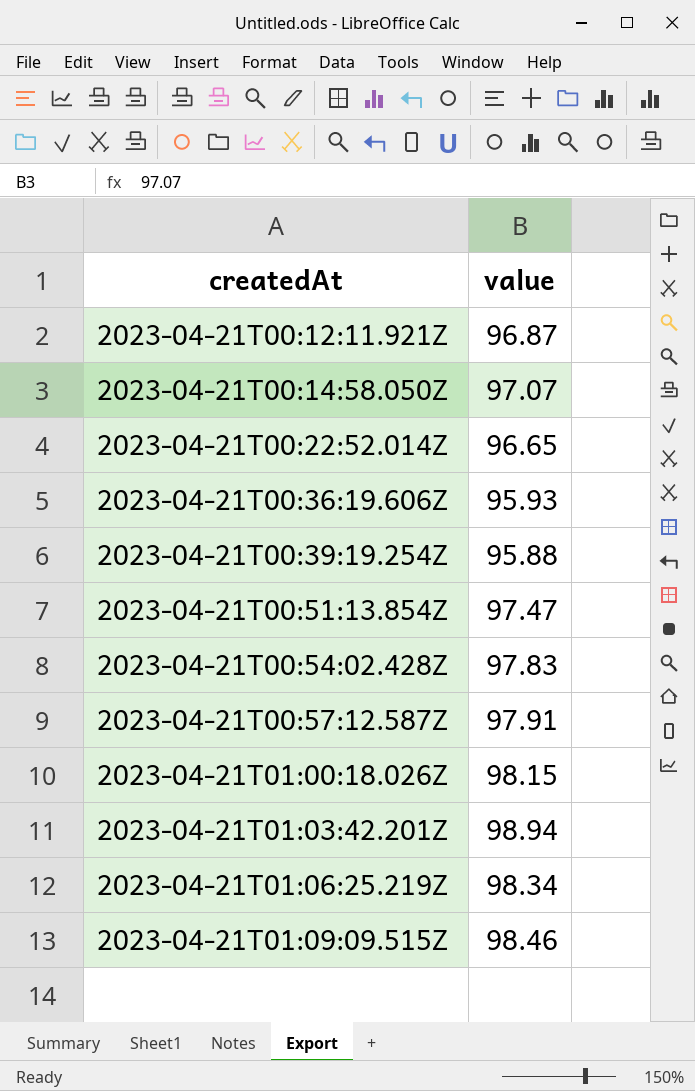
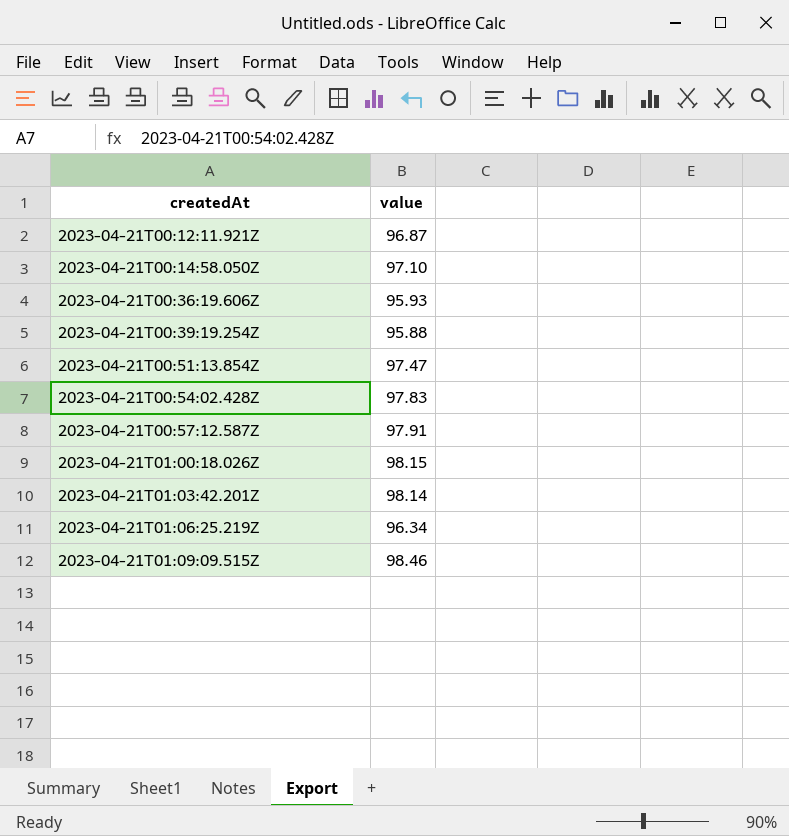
row 2023-04-21T00:22:52.014Z: 96.65 -> none
2023-04-21T00:14:58.050Z | value: 97.07 -> 97.10
2023-04-21T01:03:42.201Z | value: 98.94 -> 98.14
2023-04-21T01:06:25.219Z | value: 98.34 -> 96.34

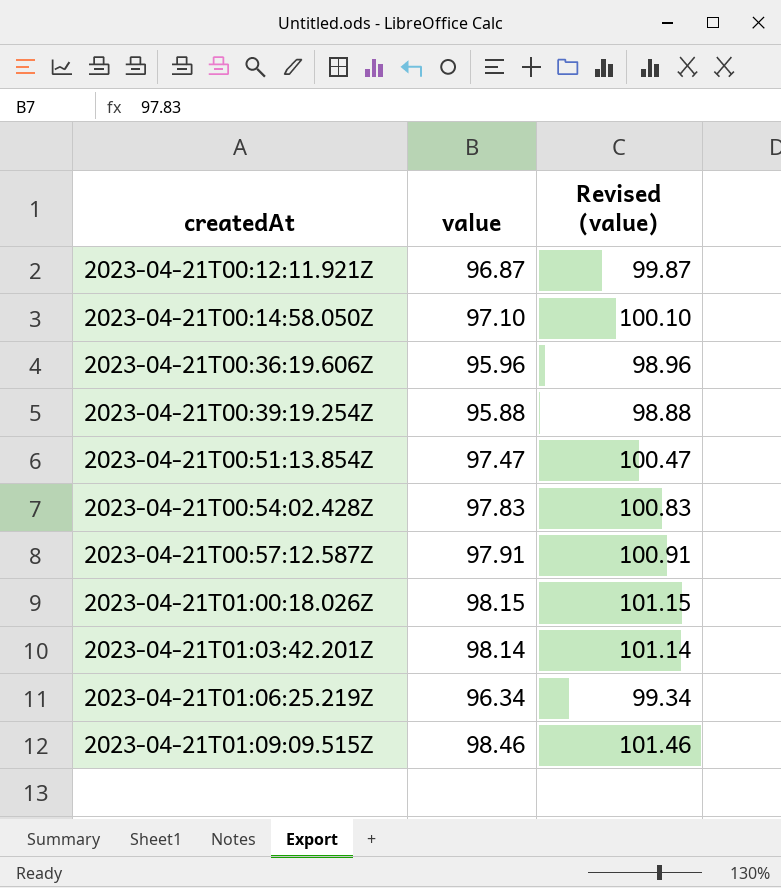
column Revised (value) | formula: none -> [value] + 3
2023-04-21T00:36:19.606Z | value: 95.93 -> 95.96

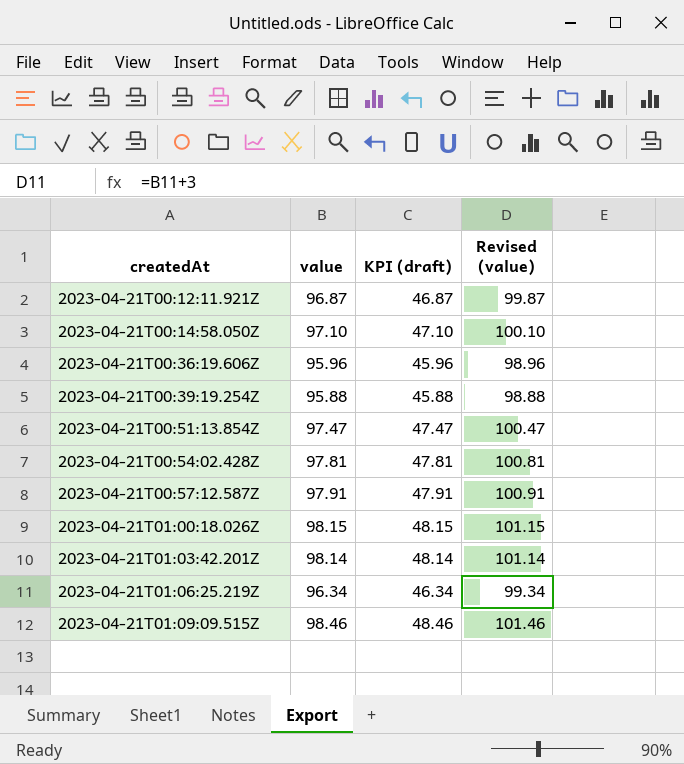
column KPI (draft) | formula: none -> [value] - 50
2023-04-21T00:54:02.428Z | value: 97.83 -> 97.81
2023-04-21T00:54:02.428Z | Revised (value): 100.83 -> 100.81

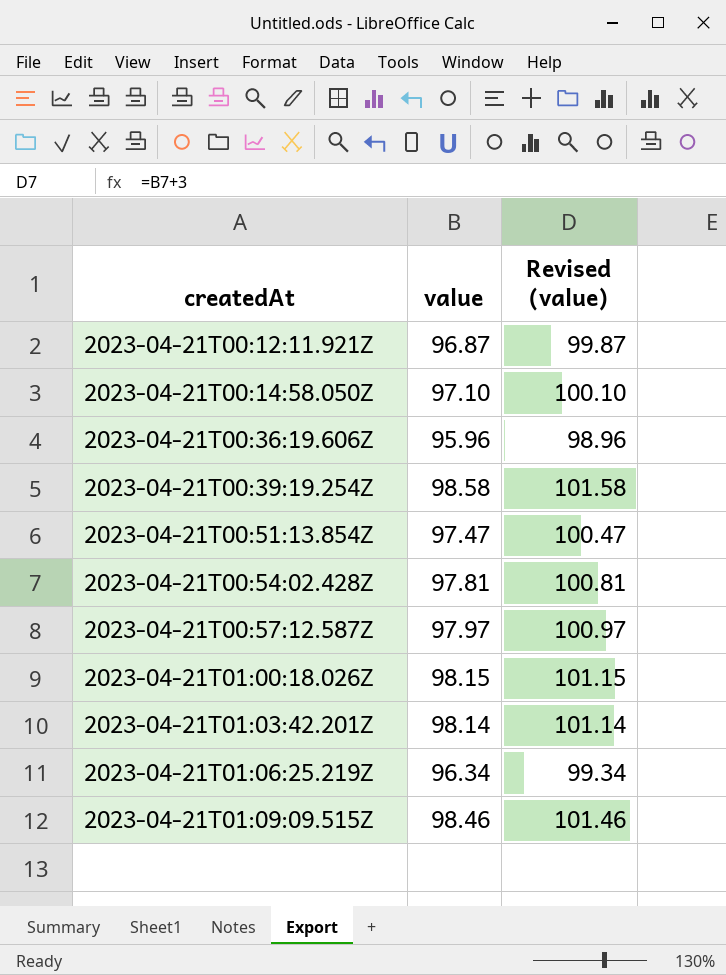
column KPI (draft) | formula: [value] - 50 -> none
2023-04-21T00:39:19.254Z | value: 95.88 -> 98.58
2023-04-21T00:39:19.254Z | Revised (value): 98.88 -> 101.58
2023-04-21T00:57:12.587Z | value: 97.91 -> 97.97
2023-04-21T00:57:12.587Z | Revised (value): 100.91 -> 100.97

